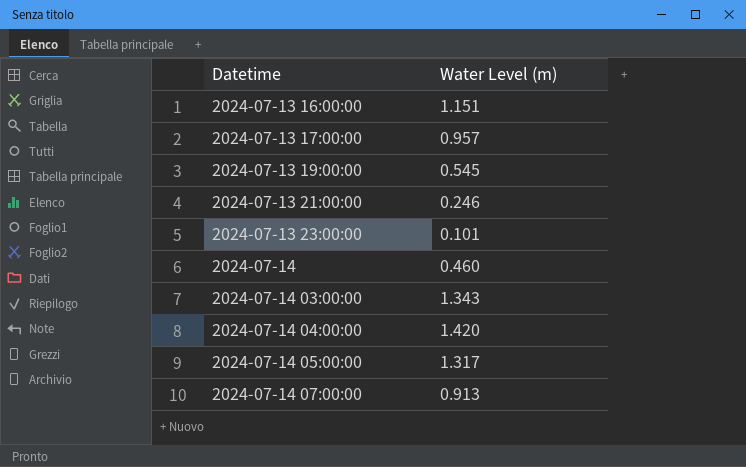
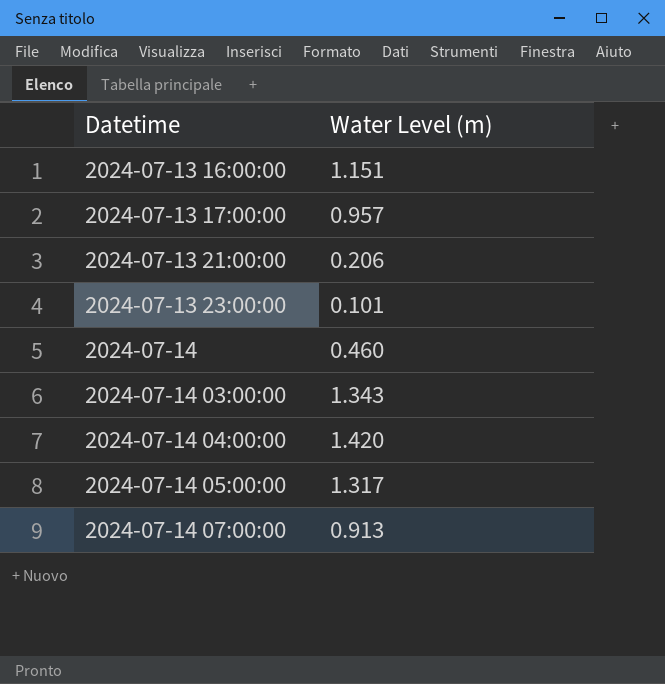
row 2024-07-13 19:00:00: 0.545 -> none
2024-07-13 21:00:00 | Water Level (m): 0.246 -> 0.206

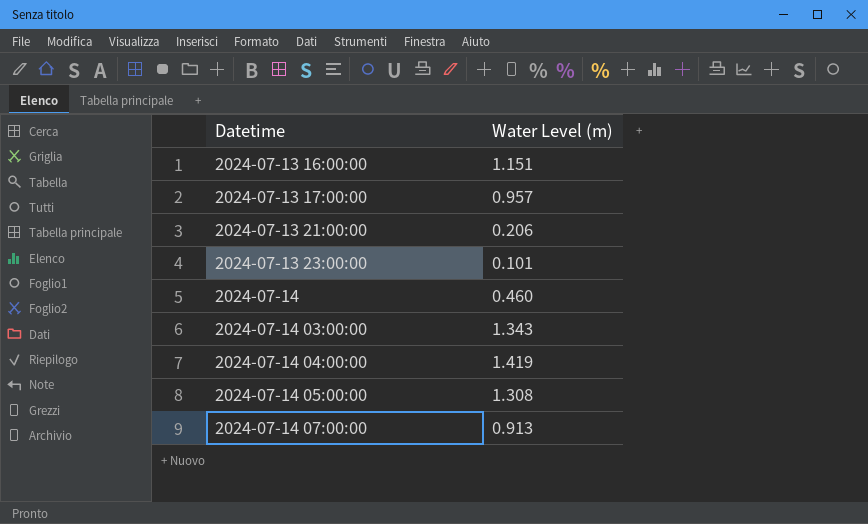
2024-07-14 04:00:00 | Water Level (m): 1.420 -> 1.419
2024-07-14 05:00:00 | Water Level (m): 1.317 -> 1.308

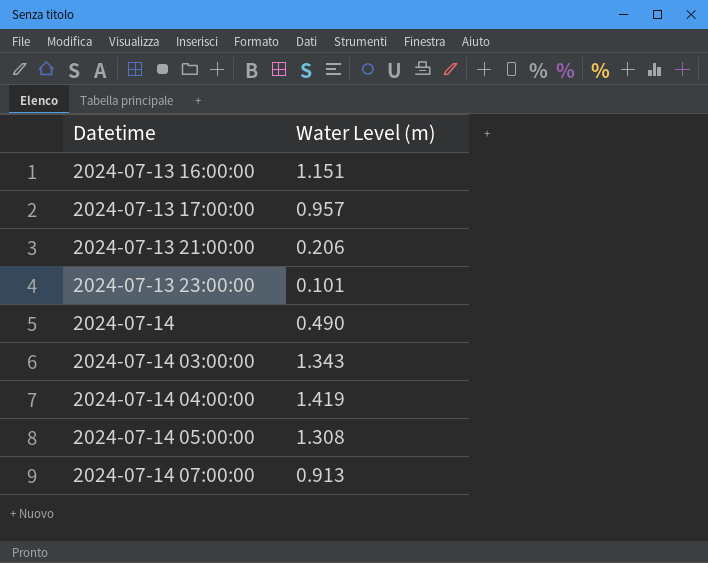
2024-07-14 | Water Level (m): 0.460 -> 0.490

